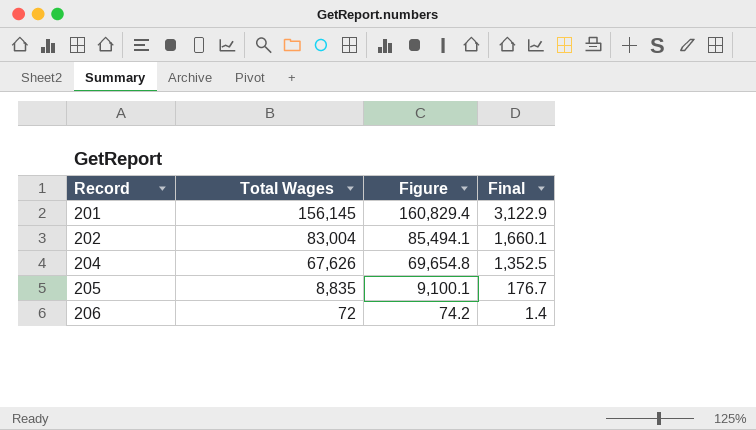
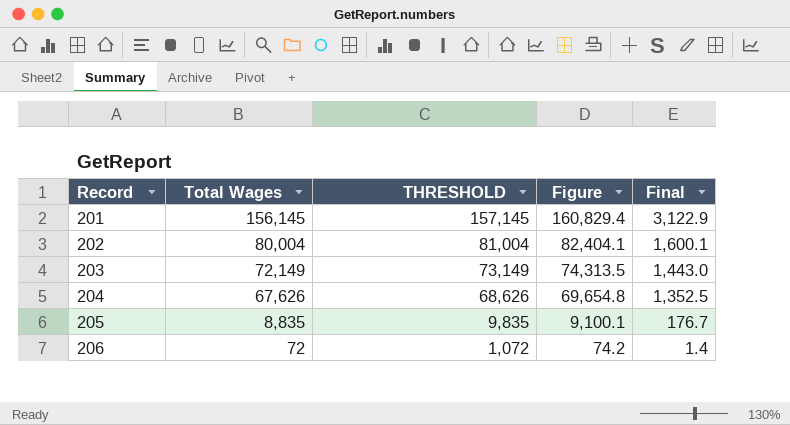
column THRESHOLD | formula: none -> [Total Wages] + 1000
202 | Total Wages: 83,004 -> 80,004
202 | Figure: 85,494.1 -> 82,404.1
202 | Final: 1,660.1 -> 1,600.1
row 203: none -> 72,149 | 73,149 | 74,313.5 | 1,443.0

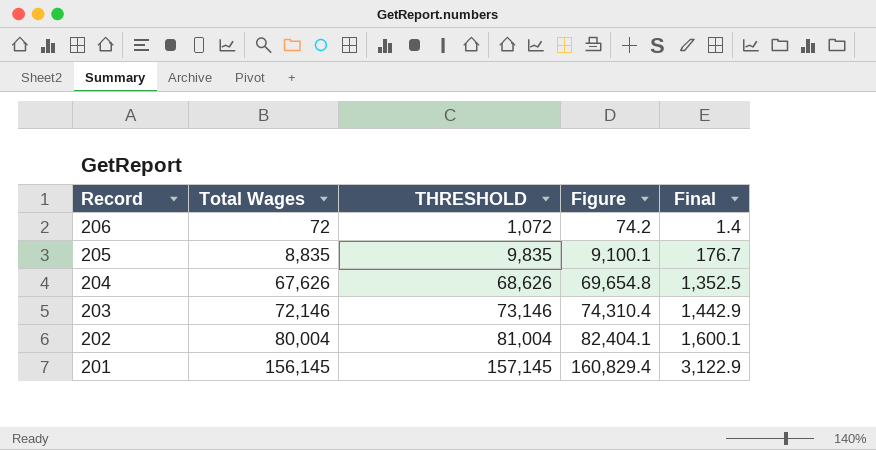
row order: Record ascending -> Record descending
203 | Total Wages: 72,149 -> 72,146
203 | THRESHOLD: 73,149 -> 73,146
203 | Figure: 74,313.5 -> 74,310.4
203 | Final: 1,443.0 -> 1,442.9

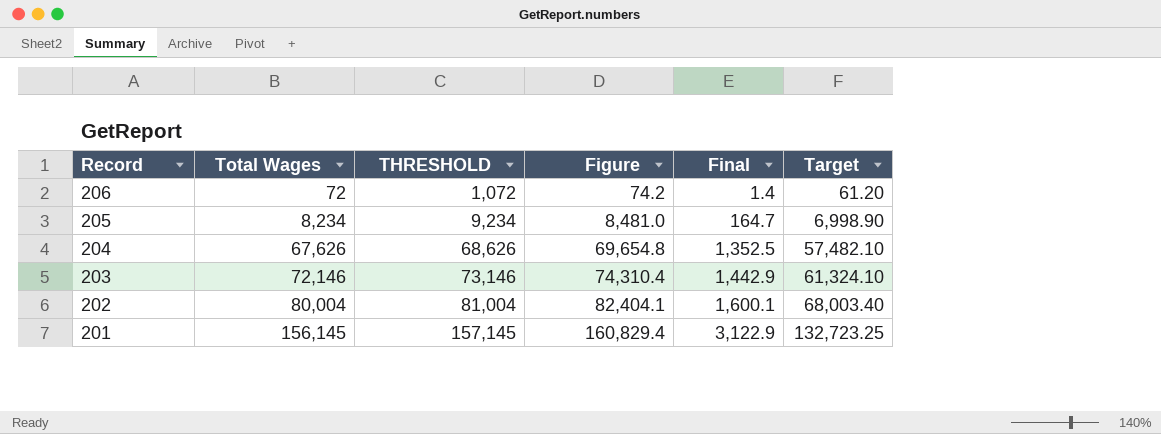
column Target | formula: none -> [Total Wages] * 0.85
205 | Total Wages: 8,835 -> 8,234
205 | THRESHOLD: 9,835 -> 9,234
205 | Figure: 9,100.1 -> 8,481.0
205 | Final: 176.7 -> 164.7

